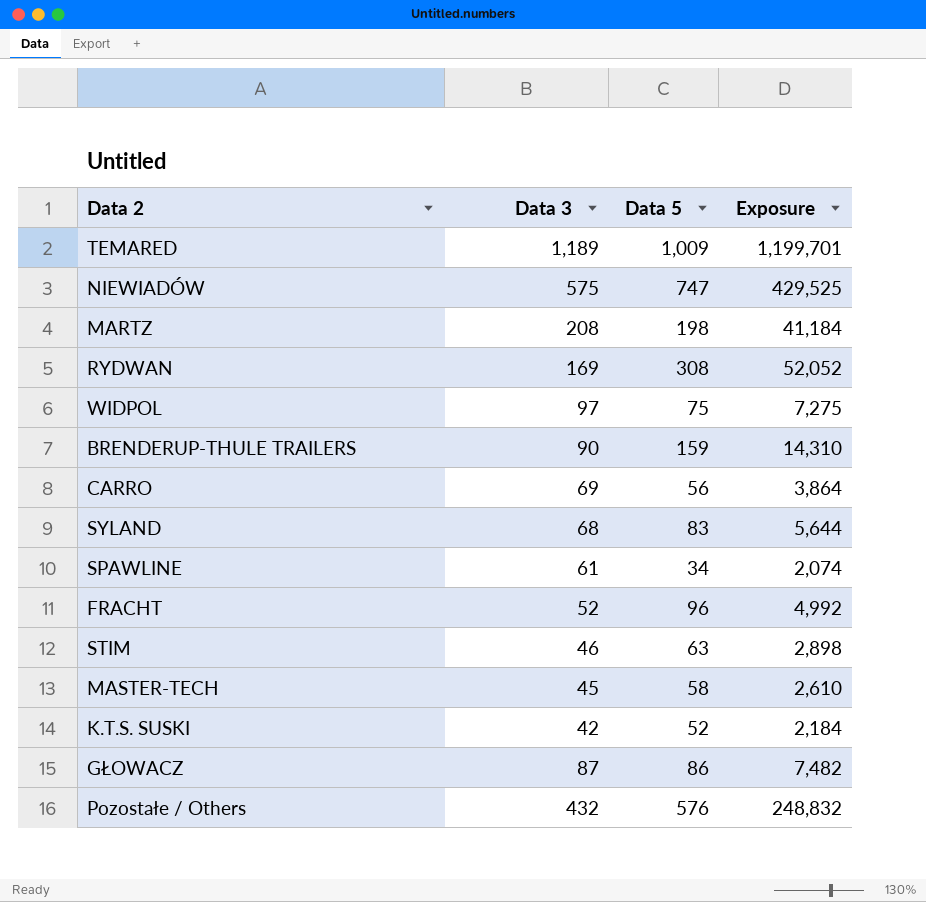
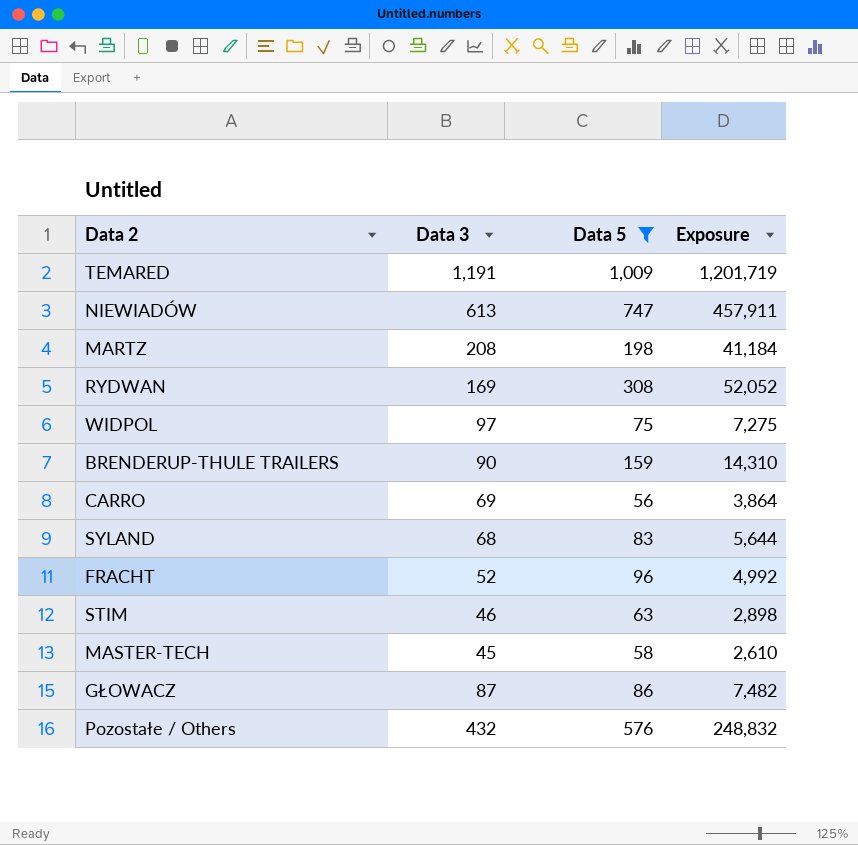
filter: none -> Data 5 >= 56
TEMARED | Data 3: 1,189 -> 1,191
TEMARED | Exposure: 1,199,701 -> 1,201,719
NIEWIADÓW | Data 3: 575 -> 613
NIEWIADÓW | Exposure: 429,525 -> 457,911

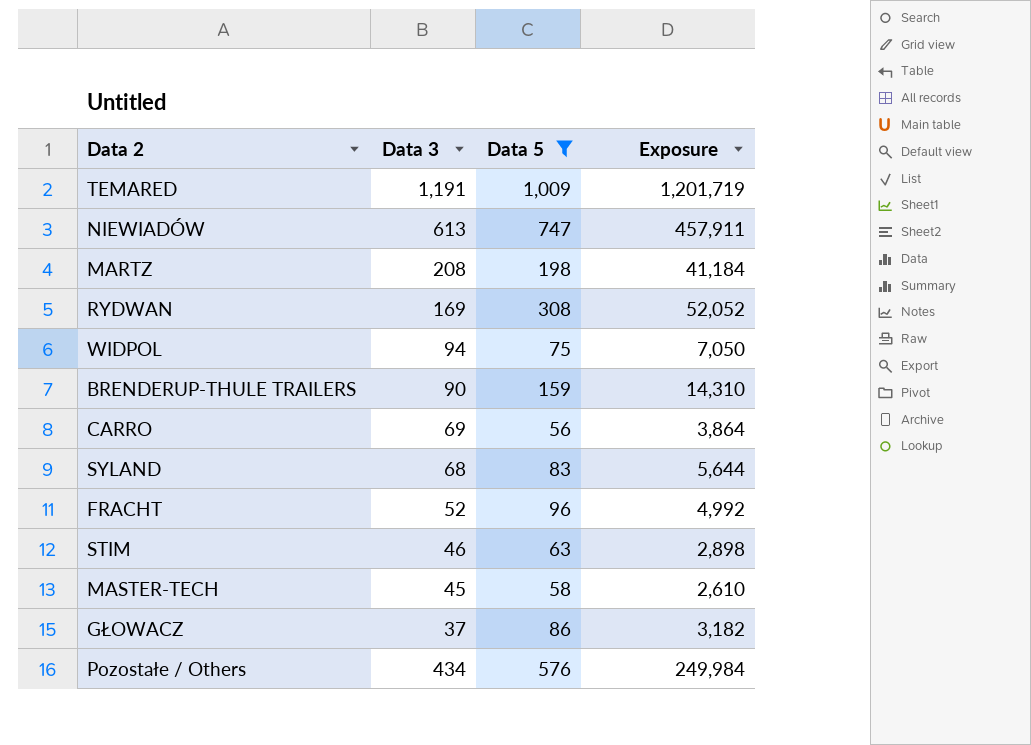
WIDPOL | Data 3: 97 -> 94
WIDPOL | Exposure: 7,275 -> 7,050
GŁOWACZ | Data 3: 87 -> 37
GŁOWACZ | Exposure: 7,482 -> 3,182
Pozostałe / Others | Data 3: 432 -> 434
Pozostałe / Others | Exposure: 248,832 -> 249,984

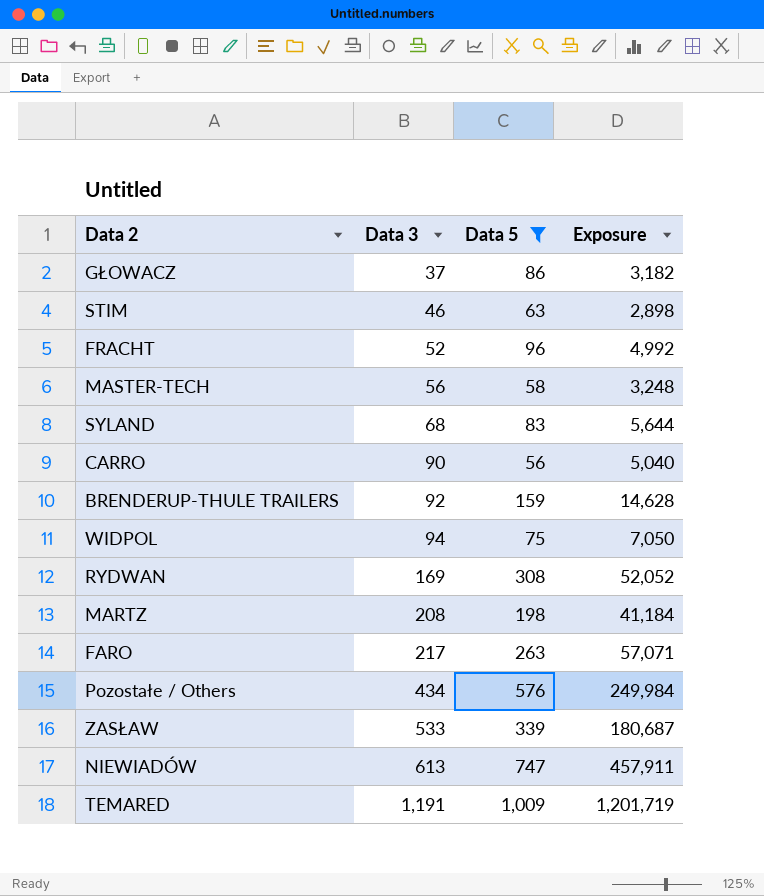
row order: none -> Data 3 ascending
MASTER-TECH | Data 3: 45 -> 56
MASTER-TECH | Exposure: 2,610 -> 3,248
CARRO | Data 3: 69 -> 90
CARRO | Exposure: 3,864 -> 5,040
BRENDERUP-THULE TRAILERS | Data 3: 90 -> 92
BRENDERUP-THULE TRAILERS | Exposure: 14,310 -> 14,628
row FARO: none -> 217 | 263 | 57,071
row ZASŁAW: none -> 533 | 339 | 180,687

